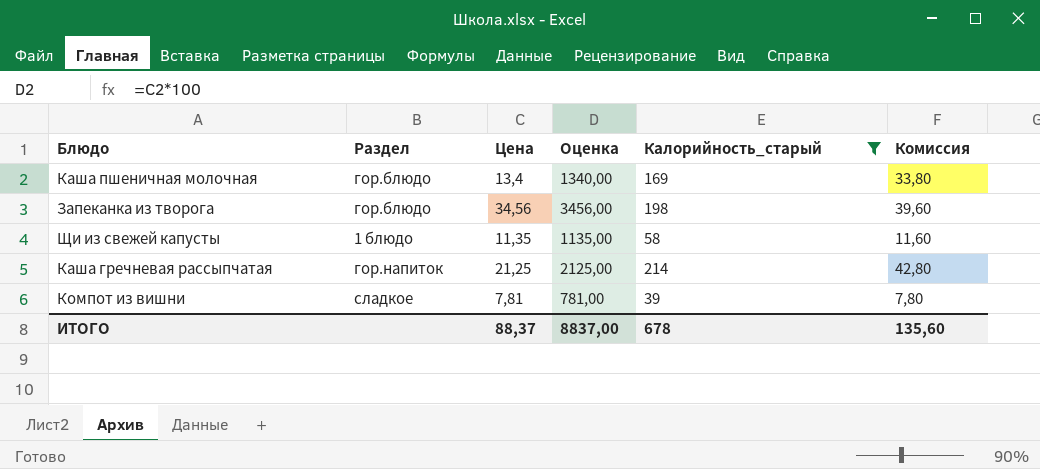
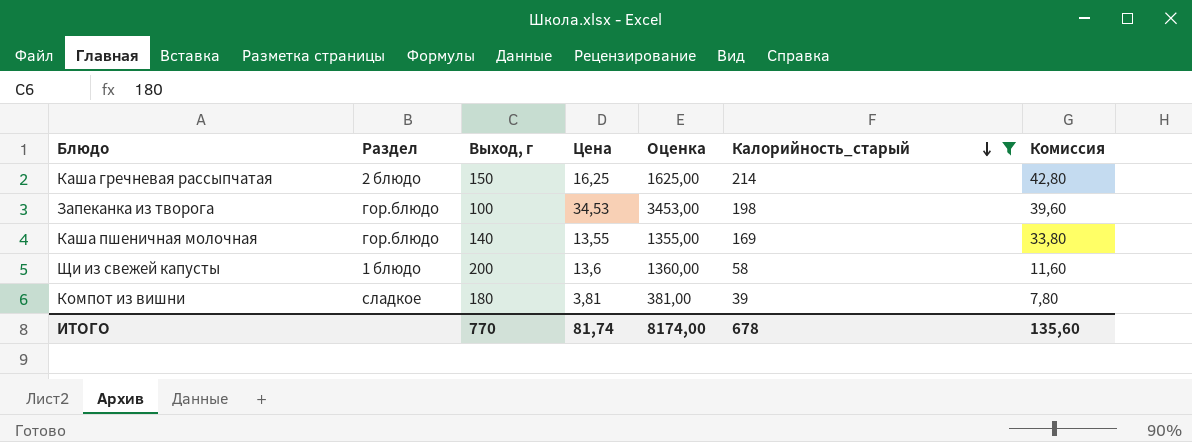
row order: none -> Калорийность_старый descending
column Выход, г | position: none -> 3
Каша гречневая рассыпчатая | Раздел: гор.напиток -> 2 блюдо
Каша гречневая рассыпчатая | Цена: 21,25 -> 16,25
Каша гречневая рассыпчатая | Оценка: 2125,00 -> 1625,00
Запеканка из творога | Цена: 34,56 -> 34,53
Запеканка из творога | Оценка: 3456,00 -> 3453,00
Каша пшеничная молочная | Цена: 13,4 -> 13,55
Каша пшеничная молочная | Оценка: 1340,00 -> 1355,00
Щи из свежей капусты | Цена: 11,35 -> 13,6
Щи из свежей капусты | Оценка: 1135,00 -> 1360,00
Компот из вишни | Цена: 7,81 -> 3,81
Компот из вишни | Оценка: 781,00 -> 381,00
ИТОГО | Цена: 88,37 -> 81,74
ИТОГО | Оценка: 8837,00 -> 8174,00

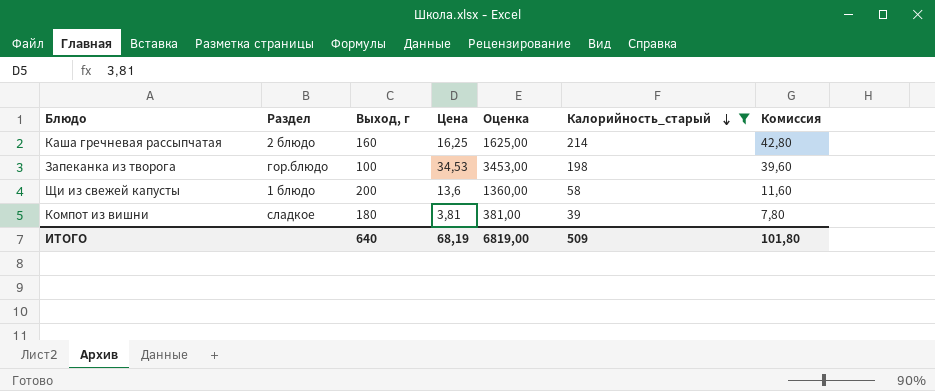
row Каша пшеничная молочная: гор.блюдо | 140 | 13,55 | 1355,00 | 169 | 33,80 -> none
Каша гречневая рассыпчатая | Выход, г: 150 -> 160
ИТОГО | Выход, г: 770 -> 640
ИТОГО | Цена: 81,74 -> 68,19
ИТОГО | Оценка: 8174,00 -> 6819,00
ИТОГО | Калорийность_старый: 678 -> 509
ИТОГО | Комиссия: 135,60 -> 101,80

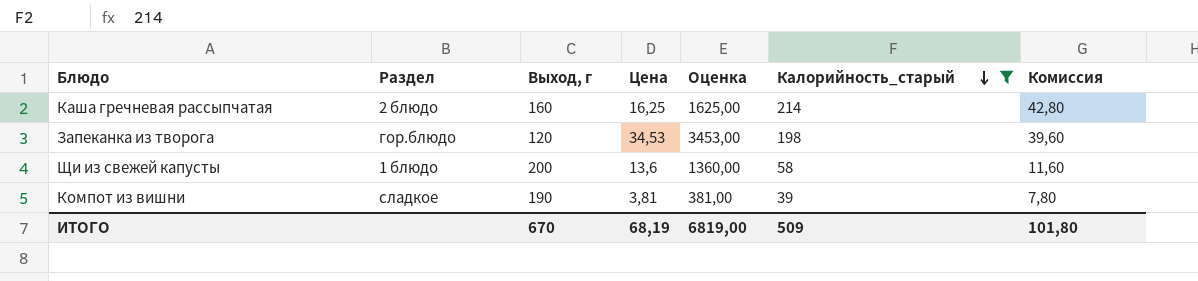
Запеканка из творога | Выход, г: 100 -> 120
Компот из вишни | Выход, г: 180 -> 190
ИТОГО | Выход, г: 640 -> 670

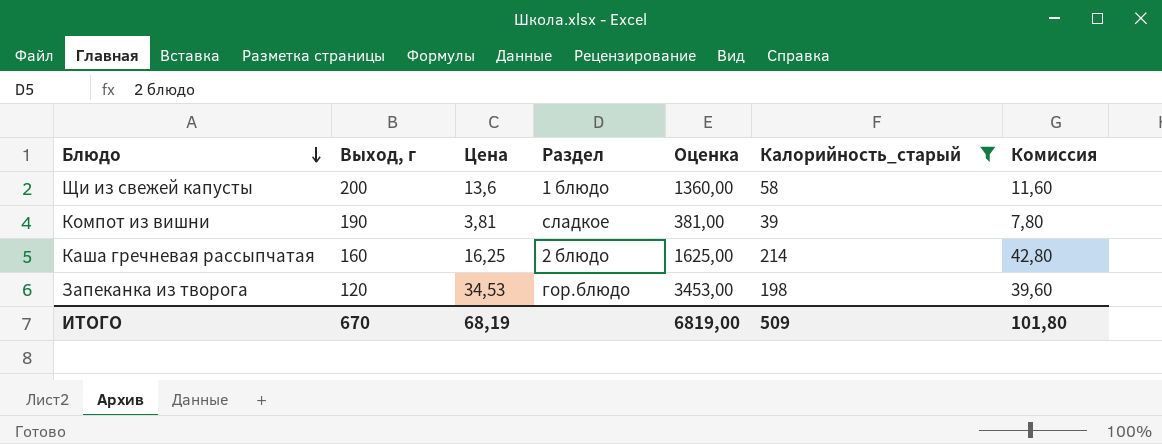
row order: Калорийность_старый descending -> Блюдо descending
column Раздел | position: 2 -> 4

